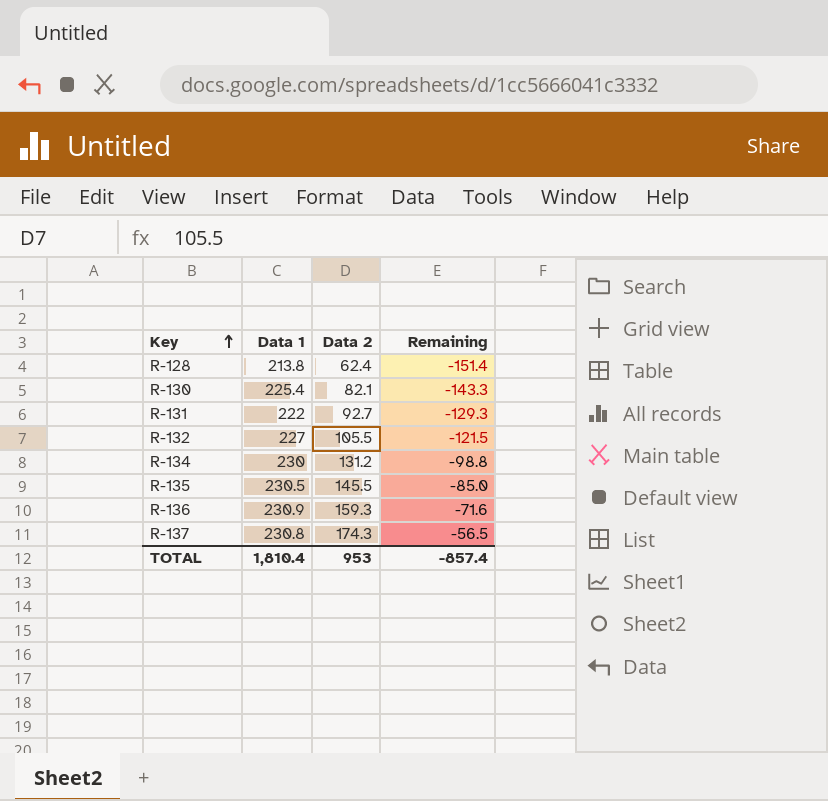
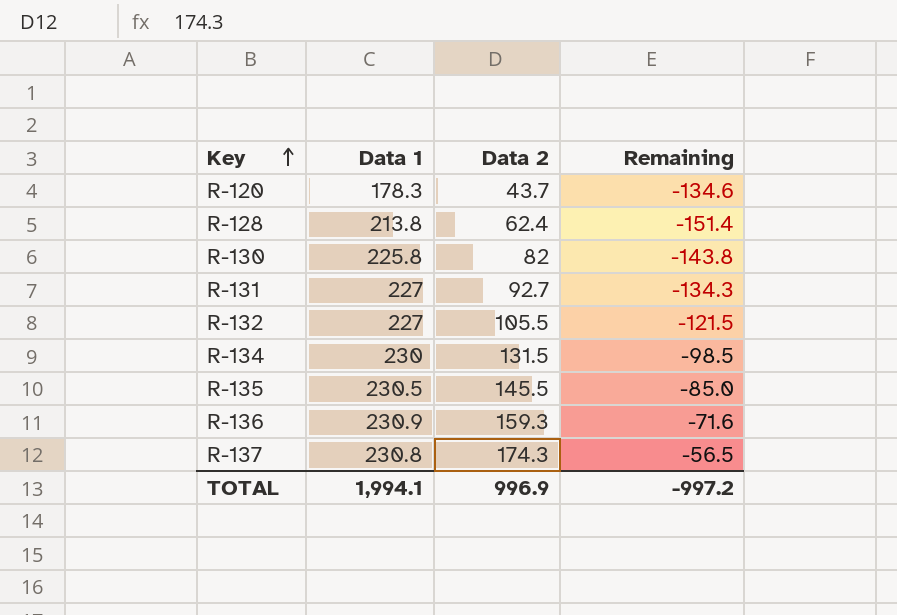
row R-120: none -> 178.3 | 43.7 | -134.6
R-130 | Data 1: 225.4 -> 225.8
R-130 | Data 2: 82.1 -> 82
R-130 | Remaining: -143.3 -> -143.8
R-131 | Data 1: 222 -> 227
R-131 | Remaining: -129.3 -> -134.3
R-134 | Data 2: 131.2 -> 131.5
R-134 | Remaining: -98.8 -> -98.5
TOTAL | Data 1: 1,810.4 -> 1,994.1
TOTAL | Data 2: 953 -> 996.9
TOTAL | Remaining: -857.4 -> -997.2

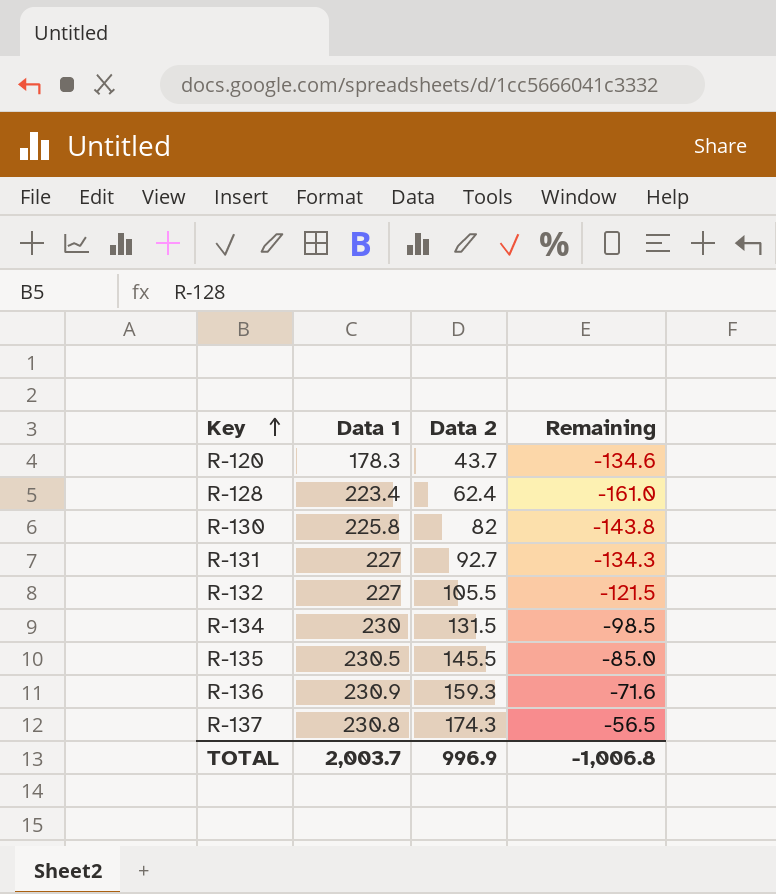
R-128 | Data 1: 213.8 -> 223.4
R-128 | Remaining: -151.4 -> -161.0
TOTAL | Data 1: 1,994.1 -> 2,003.7
TOTAL | Remaining: -997.2 -> -1,006.8

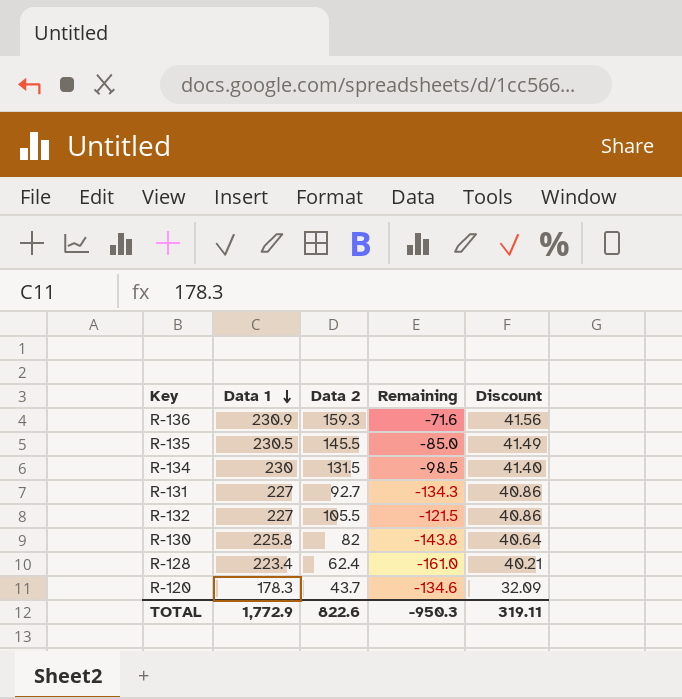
row order: Key ascending -> Data 1 descending
column Discount | formula: none -> [Data 1] * 0.18
row R-137: 230.8 | 174.3 | -56.5 -> none
TOTAL | Data 1: 2,003.7 -> 1,772.9
TOTAL | Data 2: 996.9 -> 822.6
TOTAL | Remaining: -1,006.8 -> -950.3

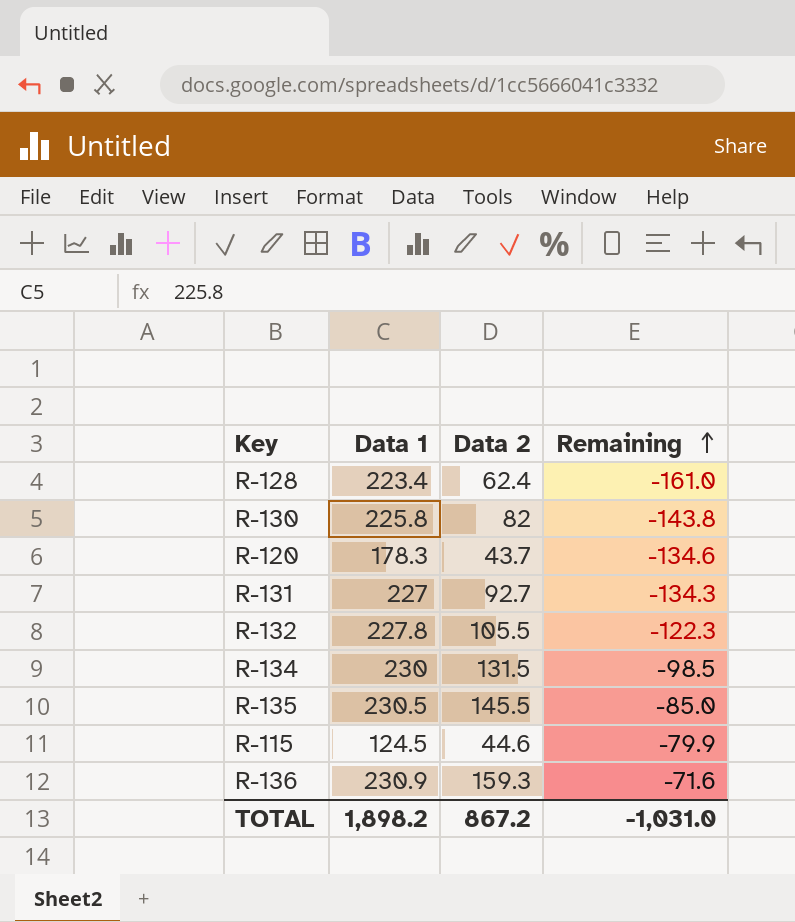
row order: Data 1 descending -> Remaining ascending
column Discount | formula: [Data 1] * 0.18 -> none
R-132 | Data 1: 227 -> 227.8
R-132 | Remaining: -121.5 -> -122.3
row R-115: none -> 124.5 | 44.6 | -79.9
TOTAL | Data 1: 1,772.9 -> 1,898.2
TOTAL | Data 2: 822.6 -> 867.2
TOTAL | Remaining: -950.3 -> -1,031.0

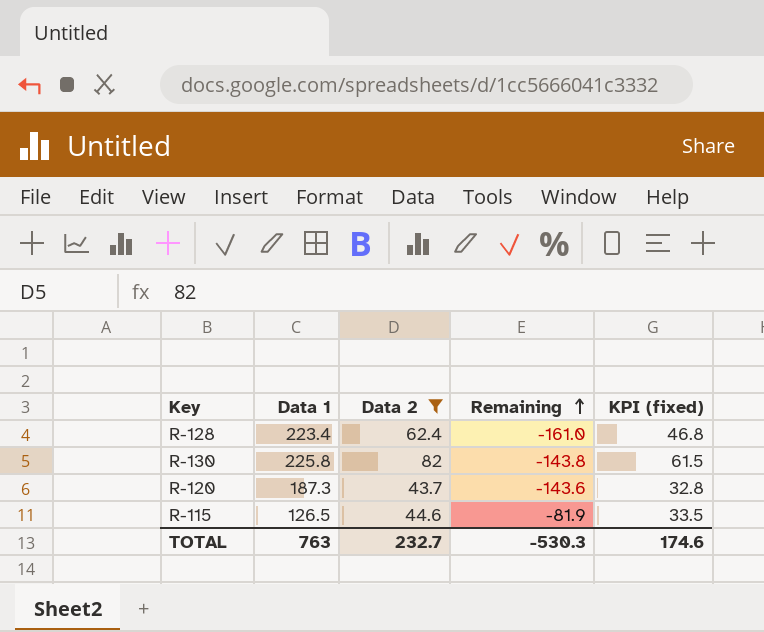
filter: none -> Data 2 <= 82
column KPI (fixed) | formula: none -> [Data 2] * 0.75
R-120 | Data 1: 178.3 -> 187.3
R-120 | Remaining: -134.6 -> -143.6
R-115 | Data 1: 124.5 -> 126.5
R-115 | Remaining: -79.9 -> -81.9
TOTAL | Data 1: 1,898.2 -> 763
TOTAL | Data 2: 867.2 -> 232.7
TOTAL | Remaining: -1,031.0 -> -530.3

